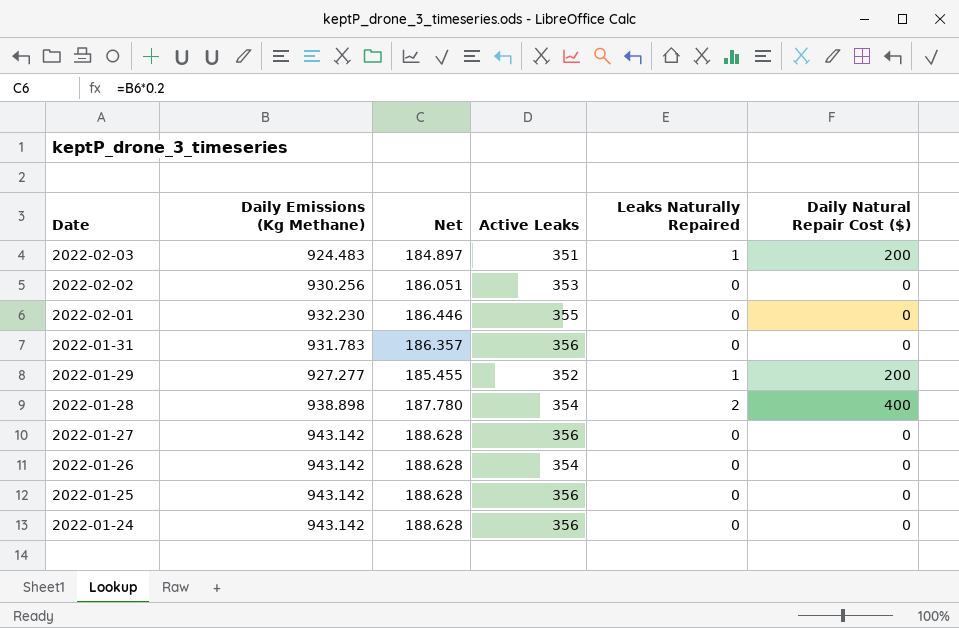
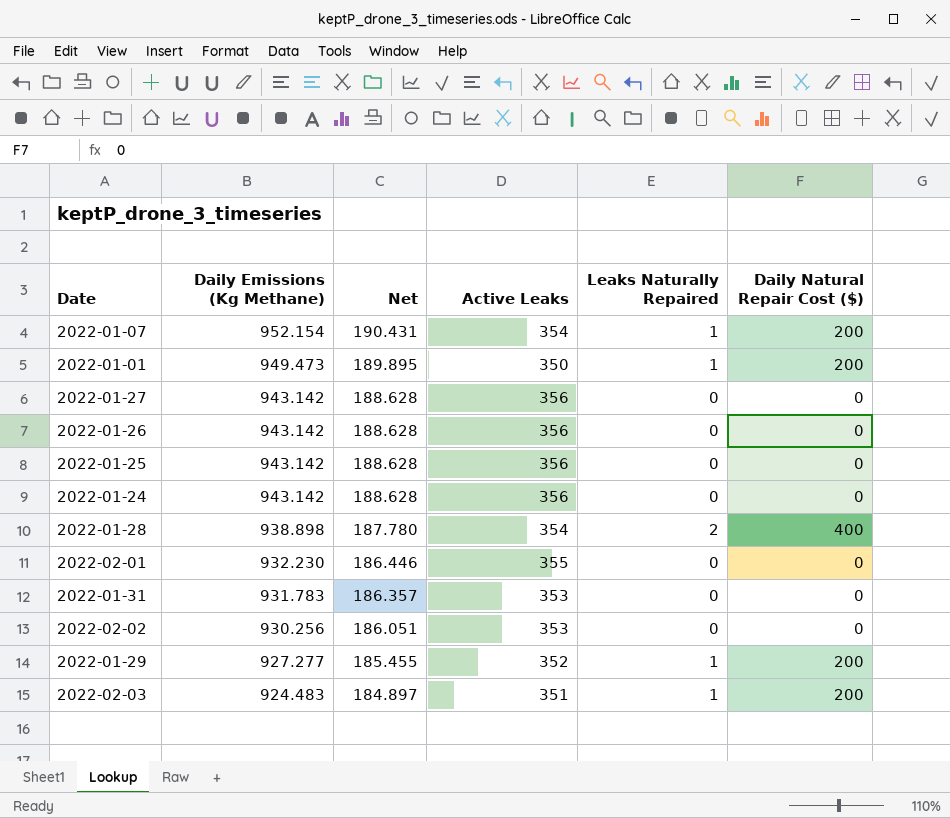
row order: Date descending -> Daily Emissions (Kg Methane) descending
row 2022-01-07: none -> 952.154 | 190.431 | 354 | 1 | 200
row 2022-01-01: none -> 949.473 | 189.895 | 350 | 1 | 200
2022-01-26 | Active Leaks: 354 -> 356
2022-01-31 | Active Leaks: 356 -> 353

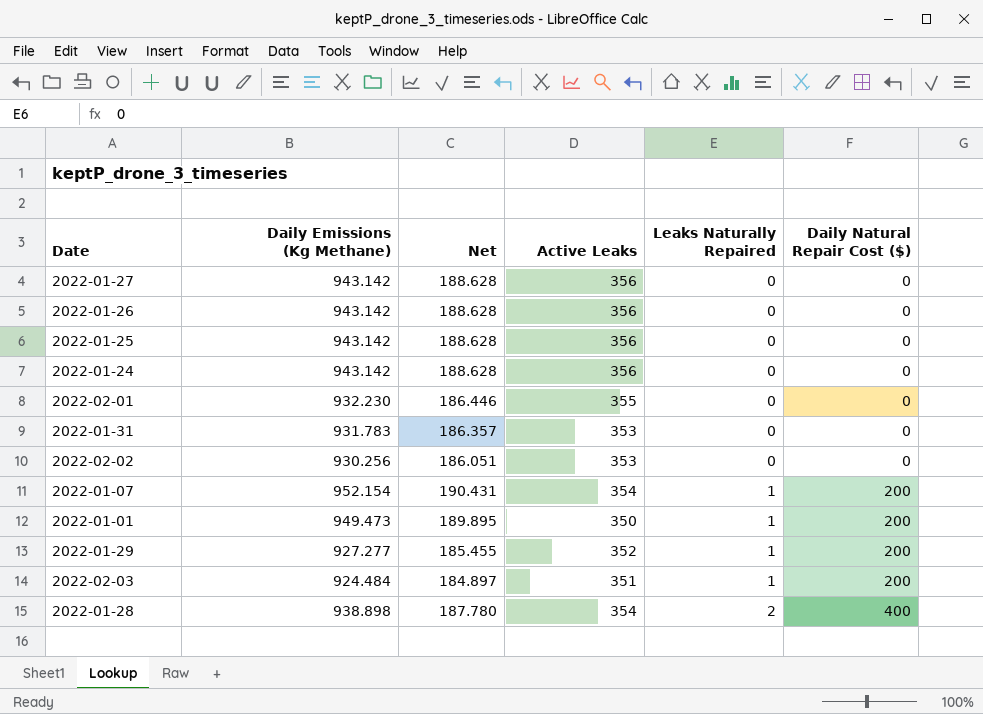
row order: Daily Emissions (Kg Methane) descending -> Leaks Naturally Repaired ascending
2022-02-03 | Daily Emissions (Kg Methane): 924.483 -> 924.484

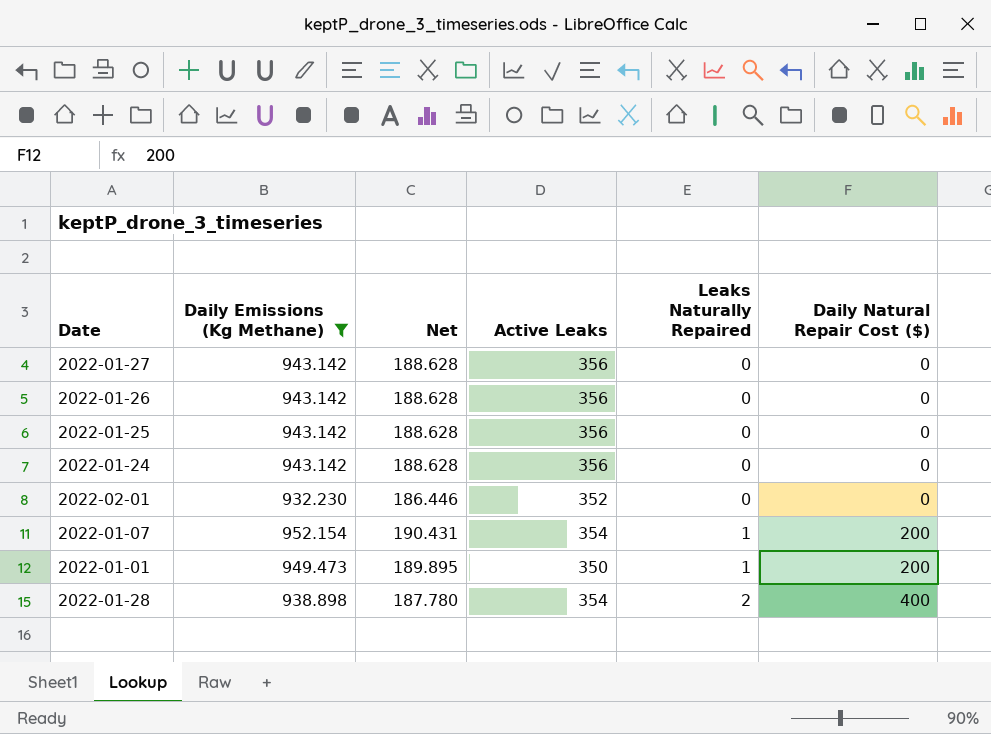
filter: none -> Daily Emissions (Kg Methane) >= 932.230
2022-02-01 | Active Leaks: 355 -> 352

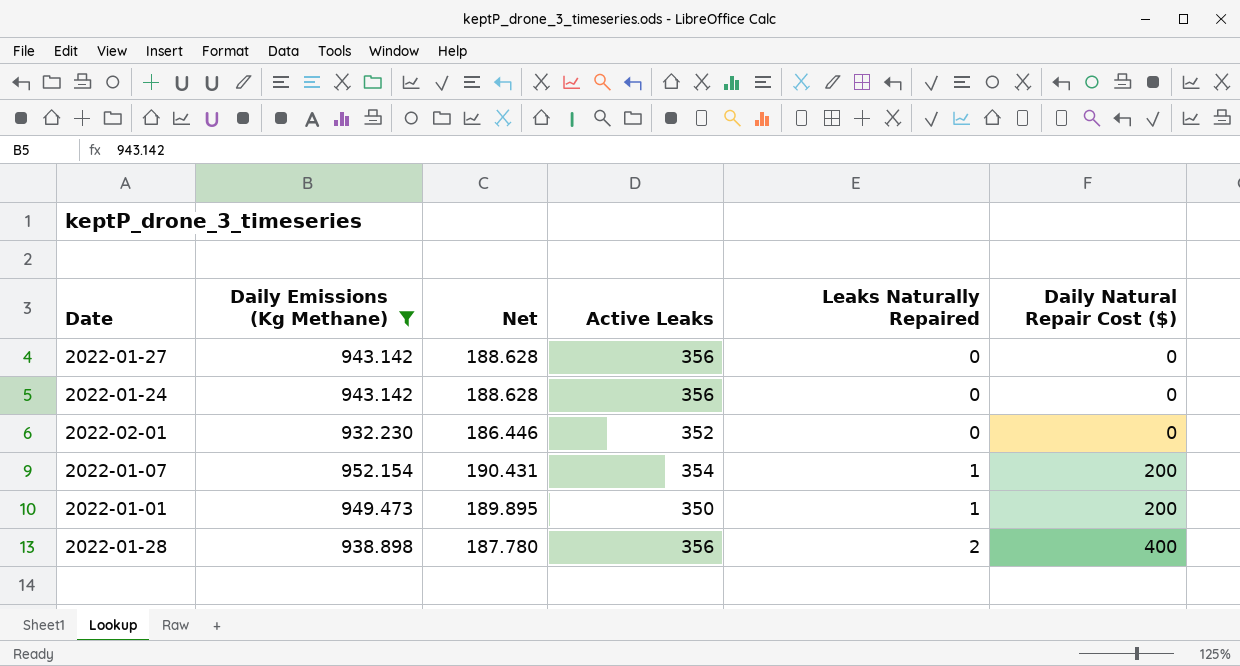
row 2022-01-26: 943.142 | 188.628 | 356 | 0 | 0 -> none
row 2022-01-25: 943.142 | 188.628 | 356 | 0 | 0 -> none
2022-01-28 | Active Leaks: 354 -> 356

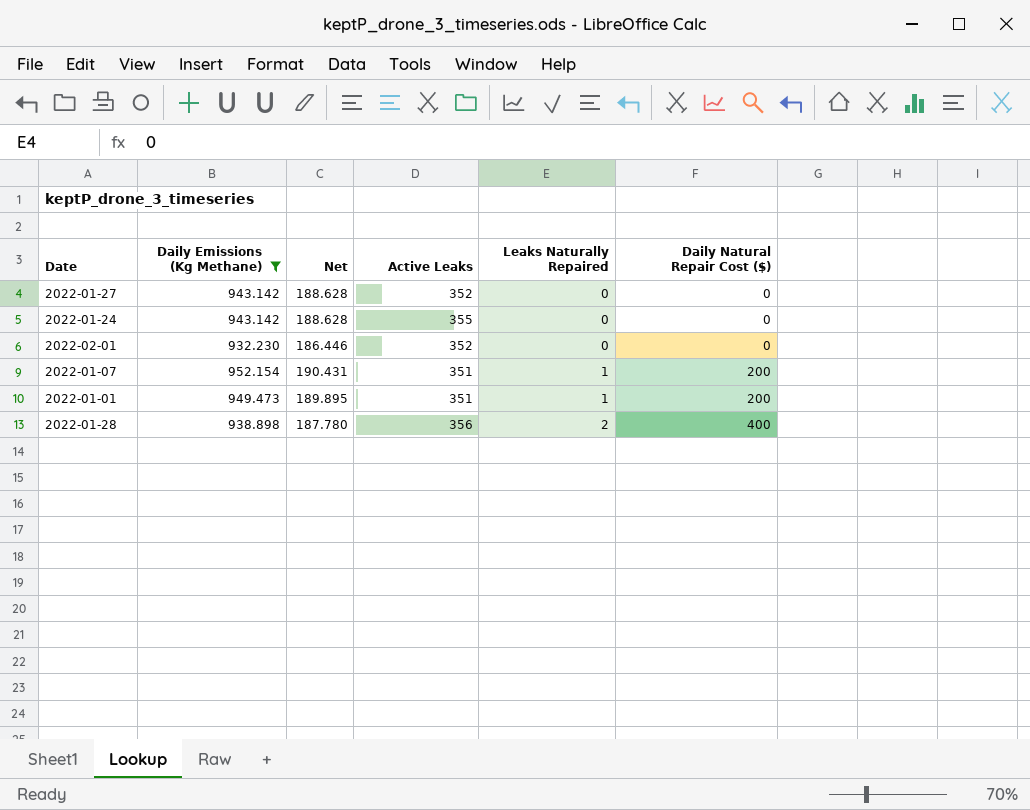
2022-01-27 | Active Leaks: 356 -> 352
2022-01-24 | Active Leaks: 356 -> 355
2022-01-07 | Active Leaks: 354 -> 351
2022-01-01 | Active Leaks: 350 -> 351

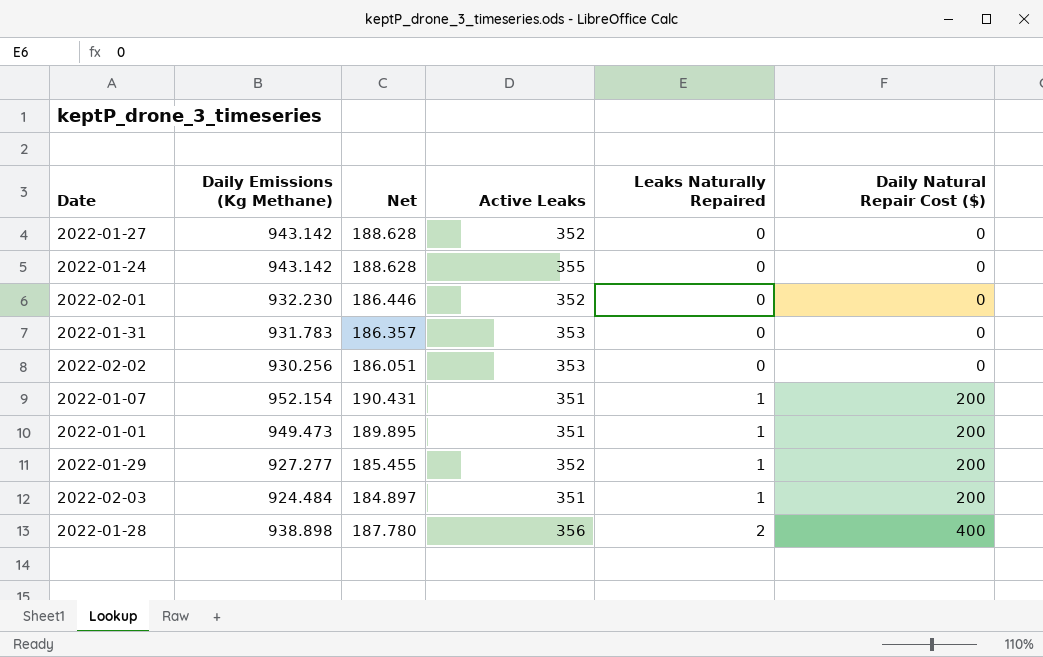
filter: Daily Emissions (Kg Methane) >= 932.230 -> none

